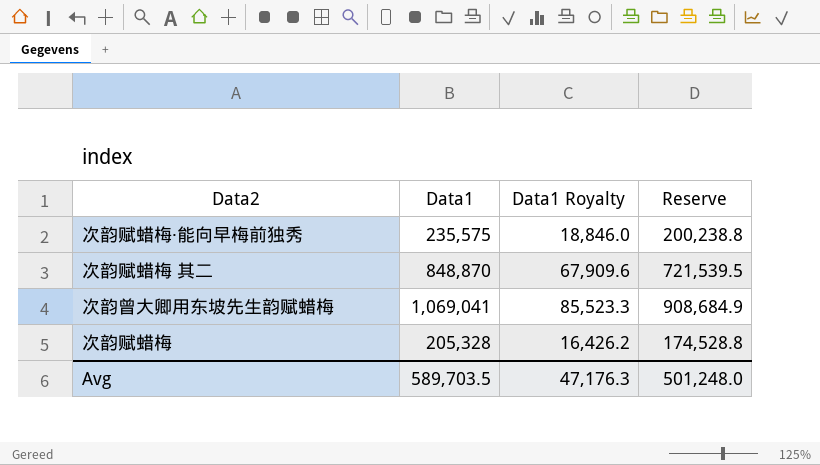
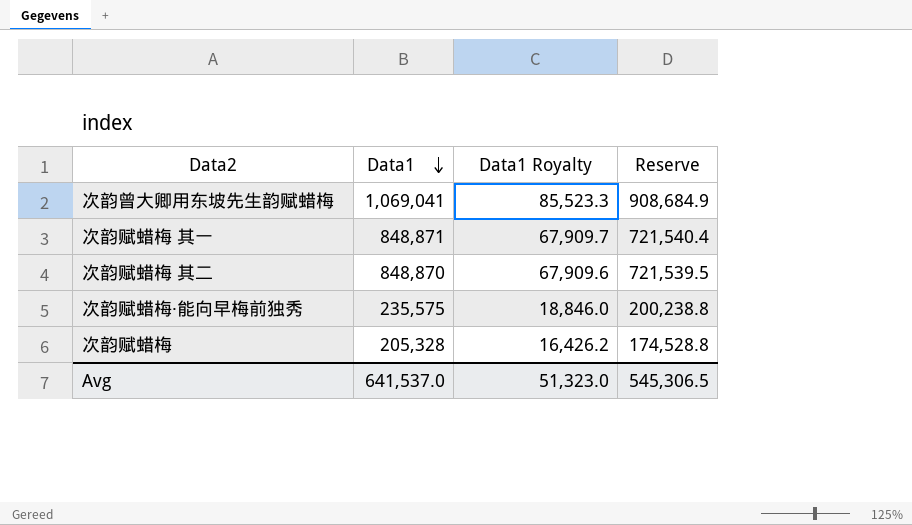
row order: none -> Data1 descending
row 次韵赋蜡梅 其一: none -> 848,871 | 67,909.7 | 721,540.4
Avg | Data1: 589,703.5 -> 641,537.0
Avg | Data1 Royalty: 47,176.3 -> 51,323.0
Avg | Reserve: 501,248.0 -> 545,306.5

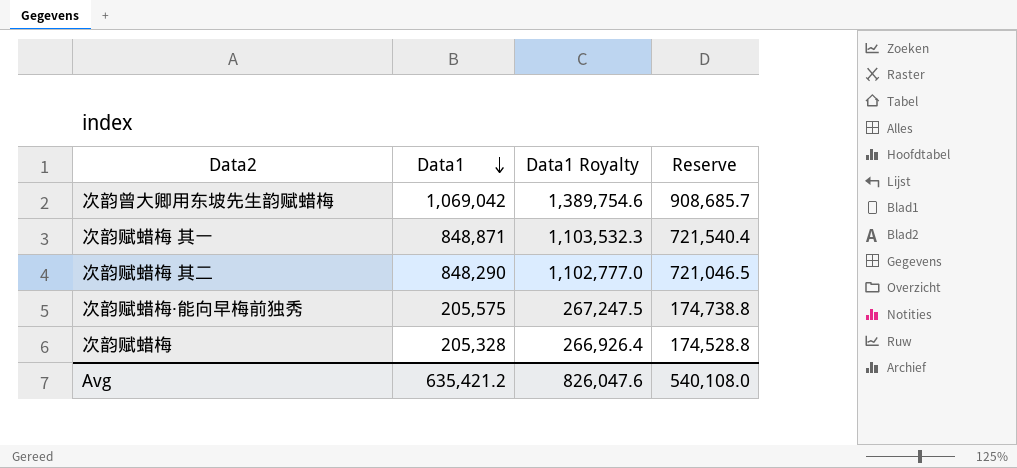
column Data1 Royalty | formula: [Data1] * 0.08 -> [Data1] * 1.3
次韵曾大卿用东坡先生韵赋蜡梅 | Data1: 1,069,041 -> 1,069,042
次韵曾大卿用东坡先生韵赋蜡梅 | Reserve: 908,684.9 -> 908,685.7
次韵赋蜡梅 其二 | Data1: 848,870 -> 848,290
次韵赋蜡梅 其二 | Reserve: 721,539.5 -> 721,046.5
次韵赋蜡梅·能向早梅前独秀 | Data1: 235,575 -> 205,575
次韵赋蜡梅·能向早梅前独秀 | Reserve: 200,238.8 -> 174,738.8
Avg | Data1: 641,537.0 -> 635,421.2
Avg | Data1 Royalty: 51,323.0 -> 826,047.6
Avg | Reserve: 545,306.5 -> 540,108.0

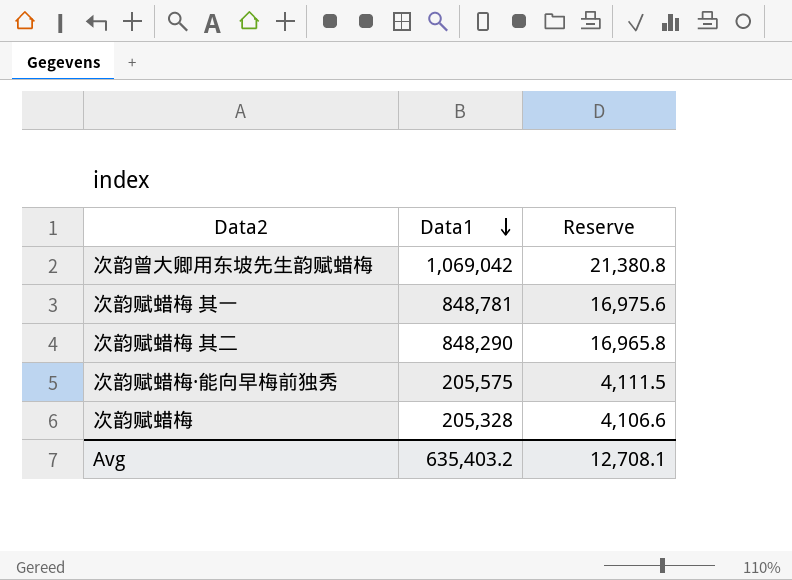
column Data1 Royalty | formula: [Data1] * 1.3 -> none
column Reserve | formula: [Data1] * 0.85 -> [Data1] * 0.02
次韵赋蜡梅 其一 | Data1: 848,871 -> 848,781
Avg | Data1: 635,421.2 -> 635,403.2
Avg | Reserve: 540,108.0 -> 12,708.1

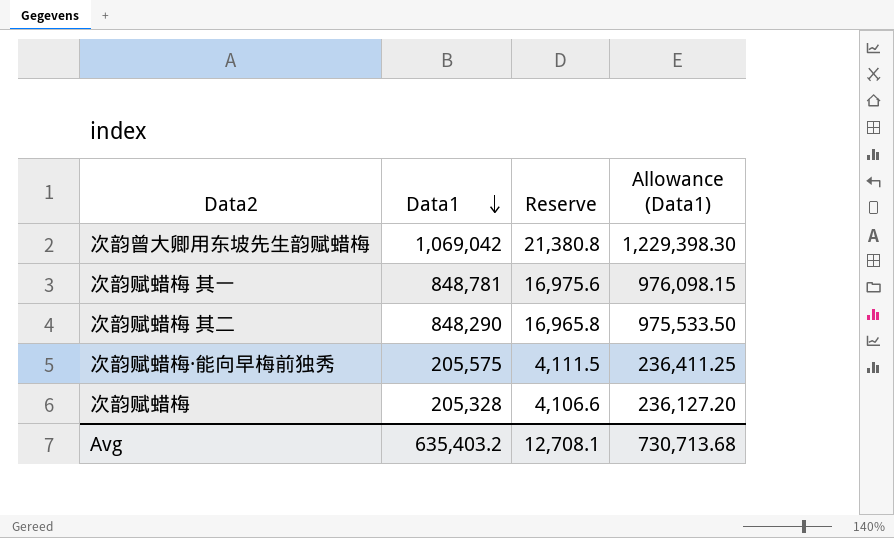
column Allowance (Data1) | formula: none -> [Data1] * 1.15

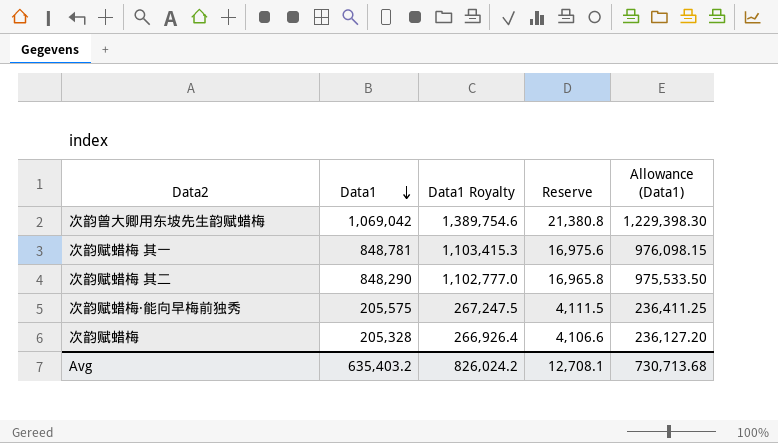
column Data1 Royalty | formula: none -> [Data1] * 1.3

